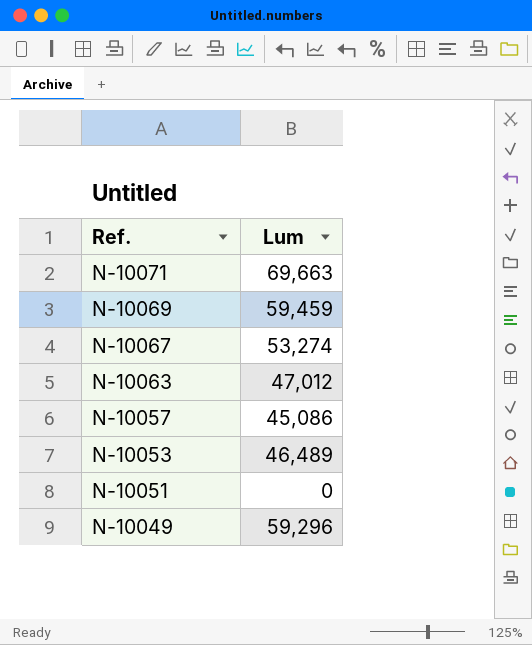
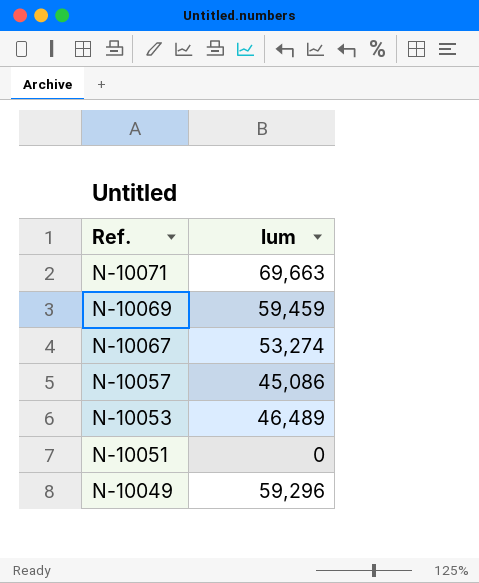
column name: Lum -> lum
row N-10063: 47,012 -> none

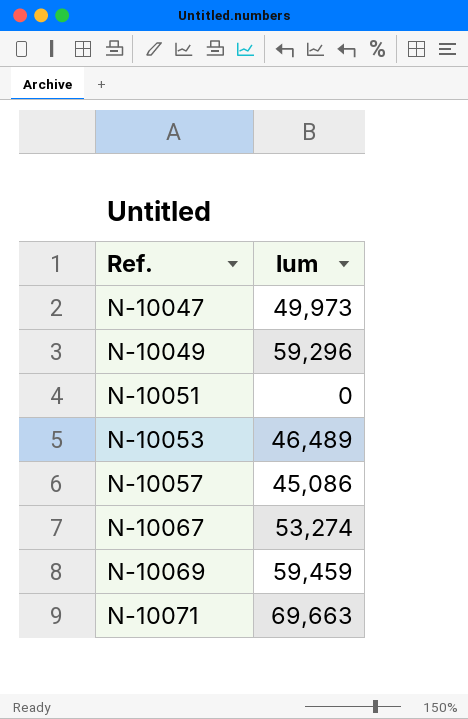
row order: Ref. descending -> Ref. ascending
row N-10047: none -> 49,973

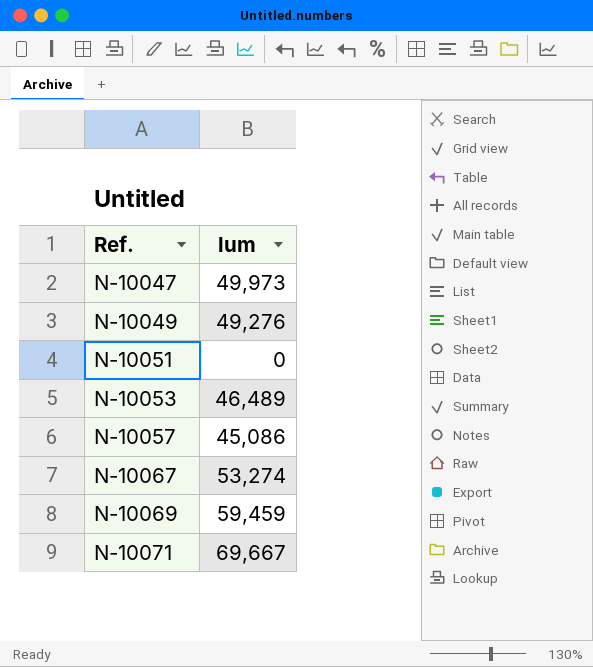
N-10049 | lum: 59,296 -> 49,276
N-10071 | lum: 69,663 -> 69,667

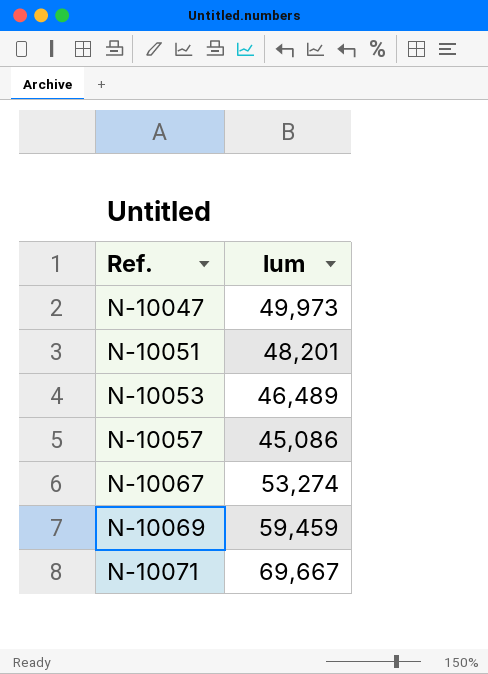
row N-10049: 49,276 -> none
N-10051 | lum: 0 -> 48,201

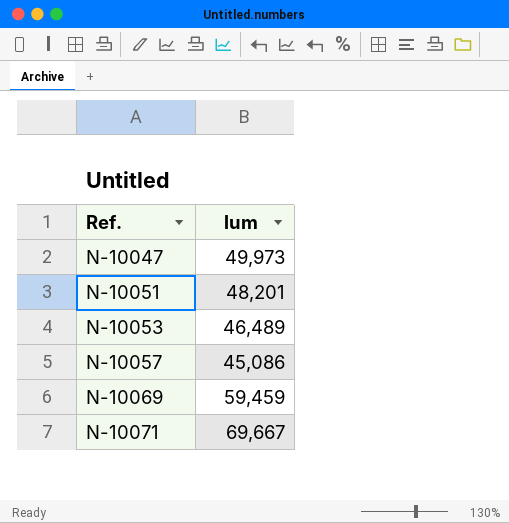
row N-10067: 53,274 -> none

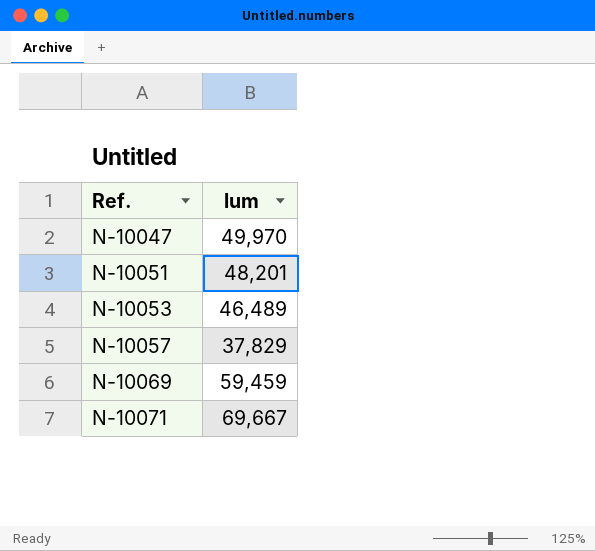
N-10047 | lum: 49,973 -> 49,970
N-10057 | lum: 45,086 -> 37,829

